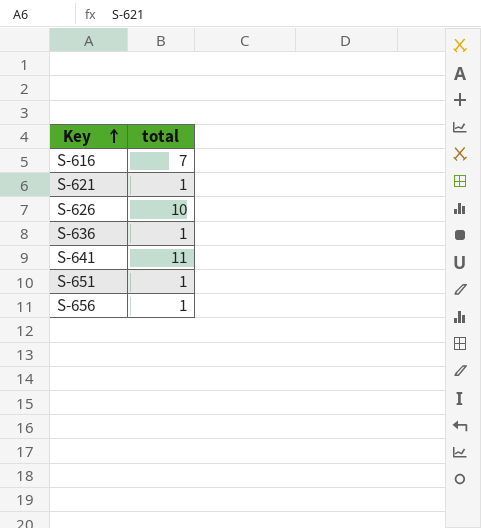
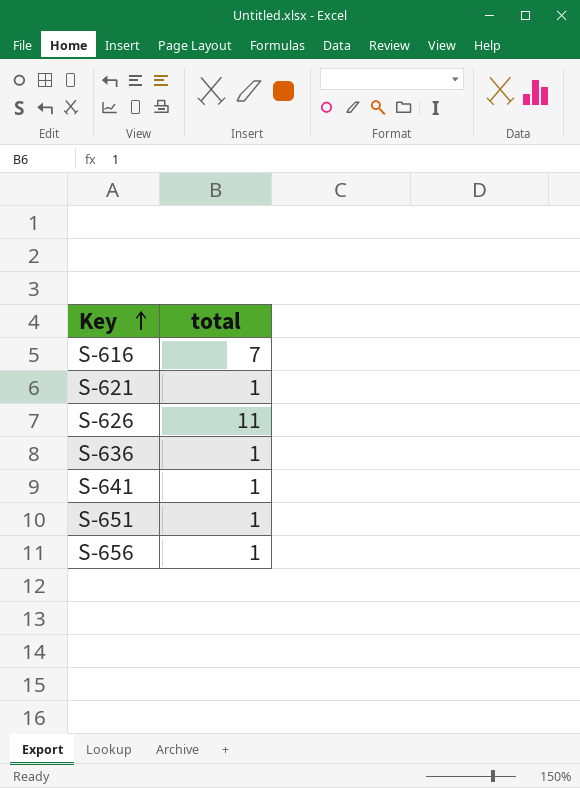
S-626 | total: 10 -> 11
S-641 | total: 11 -> 1

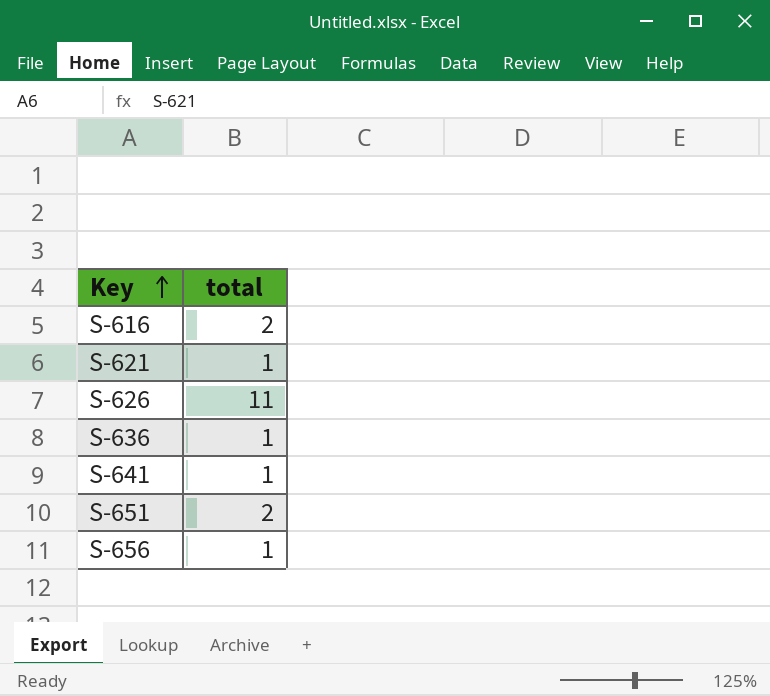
S-616 | total: 7 -> 2
S-651 | total: 1 -> 2

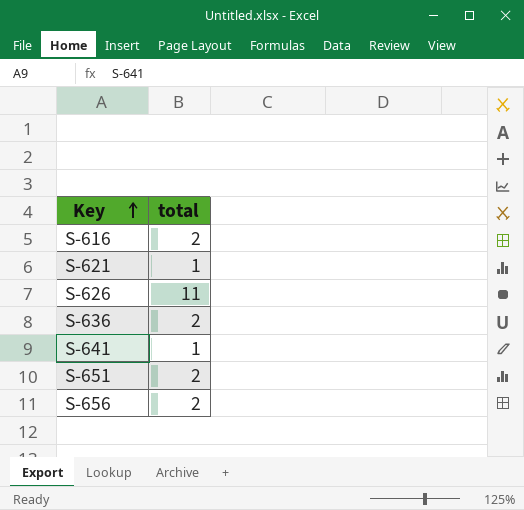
S-636 | total: 1 -> 2
S-656 | total: 1 -> 2

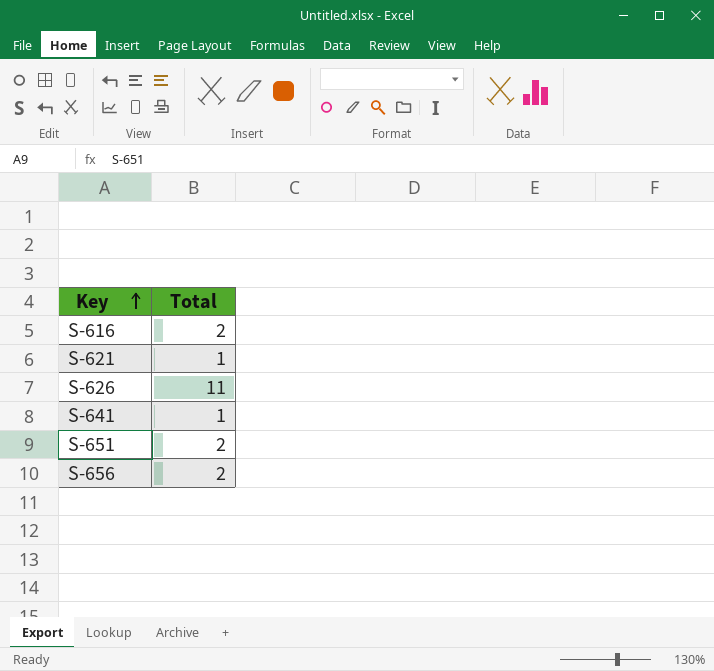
column name: total -> Total
row S-636: 2 -> none

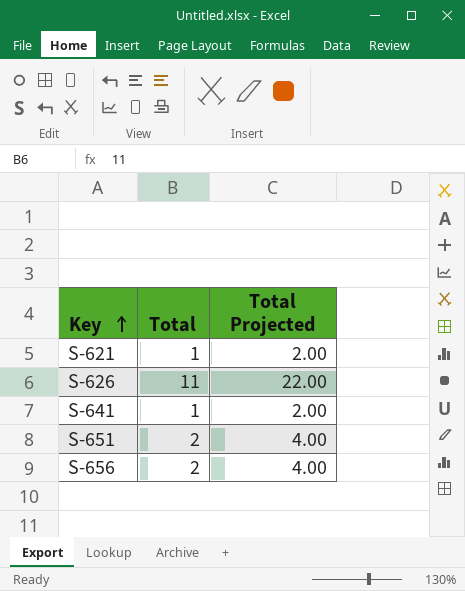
column Total Projected | formula: none -> [Total] * 2
row S-616: 2 -> none

